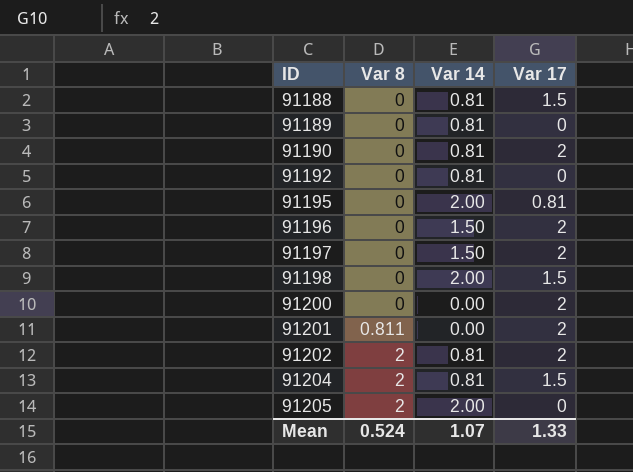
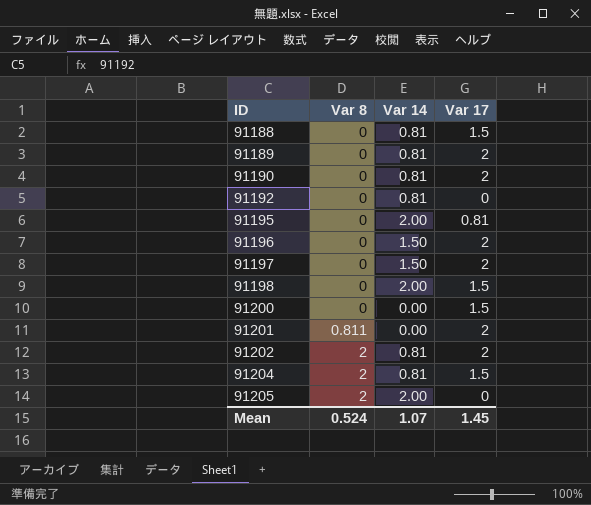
91189 | Var 17: 0 -> 2
91200 | Var 17: 2 -> 1.5
Mean | Var 17: 1.33 -> 1.45

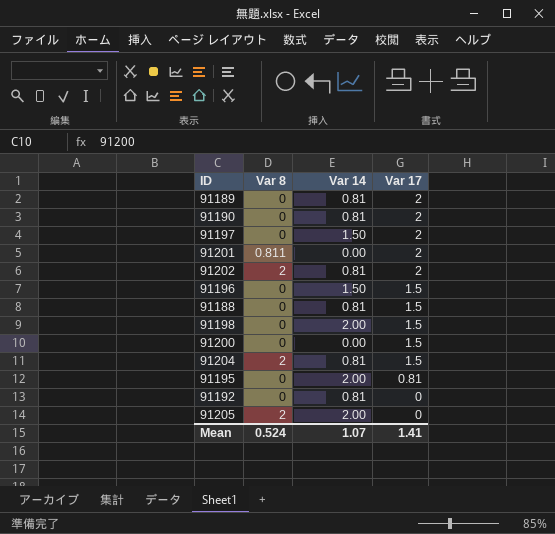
row order: ID ascending -> Var 17 descending
91196 | Var 17: 2 -> 1.5
Mean | Var 17: 1.45 -> 1.41

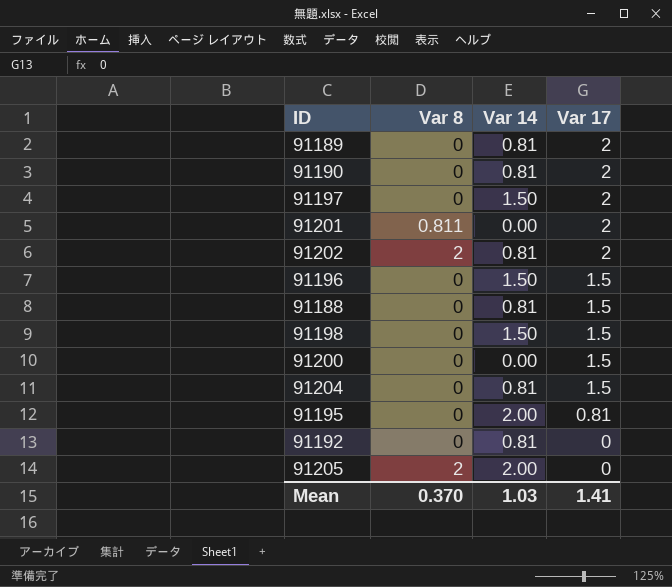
91198 | Var 14: 2.00 -> 1.50
91204 | Var 8: 2 -> 0
Mean | Var 8: 0.524 -> 0.370
Mean | Var 14: 1.07 -> 1.03

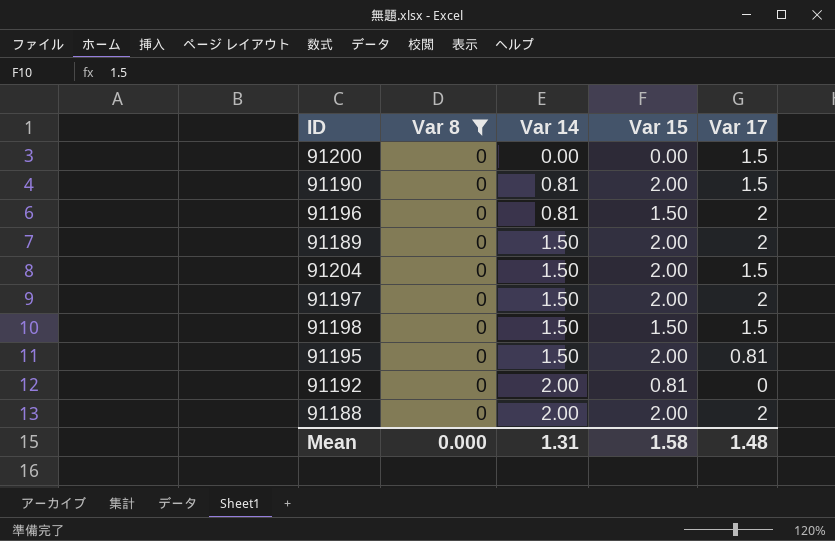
filter: none -> Var 8 = 0
row order: Var 17 descending -> Var 14 ascending
column Var 15 | position: none -> 4
91190 | Var 17: 2 -> 1.5
91196 | Var 14: 1.50 -> 0.81
91196 | Var 17: 1.5 -> 2
91189 | Var 14: 0.81 -> 1.50
91204 | Var 14: 0.81 -> 1.50
91195 | Var 14: 2.00 -> 1.50
91192 | Var 14: 0.81 -> 2.00
91188 | Var 14: 0.81 -> 2.00
91188 | Var 17: 1.5 -> 2
Mean | Var 8: 0.370 -> 0.000
Mean | Var 14: 1.03 -> 1.31
Mean | Var 17: 1.41 -> 1.48

